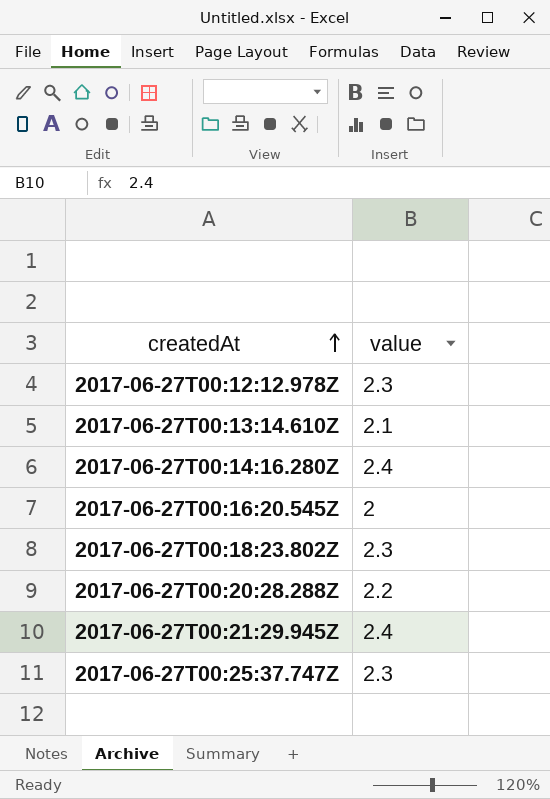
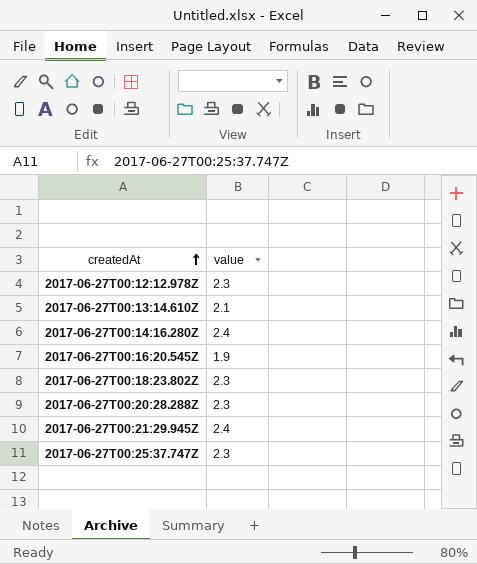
2017-06-27T00:16:20.545Z | value: 2 -> 1.9
2017-06-27T00:20:28.288Z | value: 2.2 -> 2.3

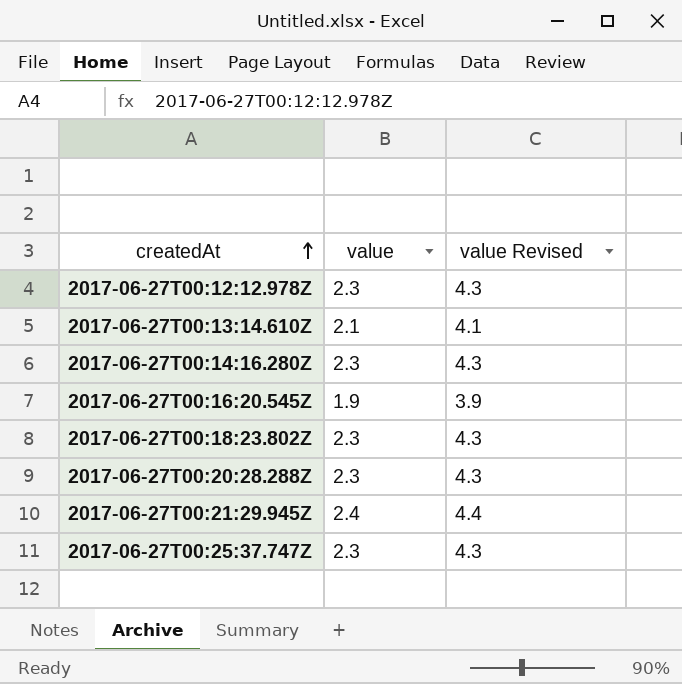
column value Revised | formula: none -> [value] + 2
2017-06-27T00:14:16.280Z | value: 2.4 -> 2.3

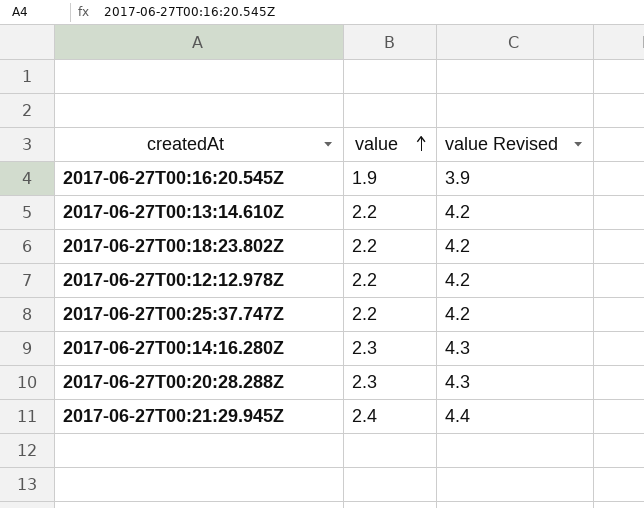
row order: createdAt ascending -> value ascending
2017-06-27T00:13:14.610Z | value: 2.1 -> 2.2
2017-06-27T00:13:14.610Z | value Revised: 4.1 -> 4.2
2017-06-27T00:18:23.802Z | value: 2.3 -> 2.2
2017-06-27T00:18:23.802Z | value Revised: 4.3 -> 4.2
2017-06-27T00:12:12.978Z | value: 2.3 -> 2.2
2017-06-27T00:12:12.978Z | value Revised: 4.3 -> 4.2
2017-06-27T00:25:37.747Z | value: 2.3 -> 2.2
2017-06-27T00:25:37.747Z | value Revised: 4.3 -> 4.2

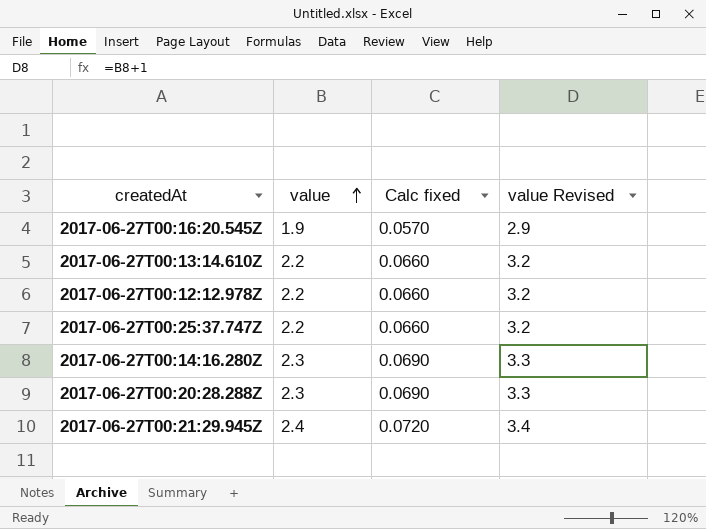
column Calc fixed | formula: none -> [value] * 0.03
column value Revised | formula: [value] + 2 -> [value] + 1
row 2017-06-27T00:18:23.802Z: 2.2 | 4.2 -> none

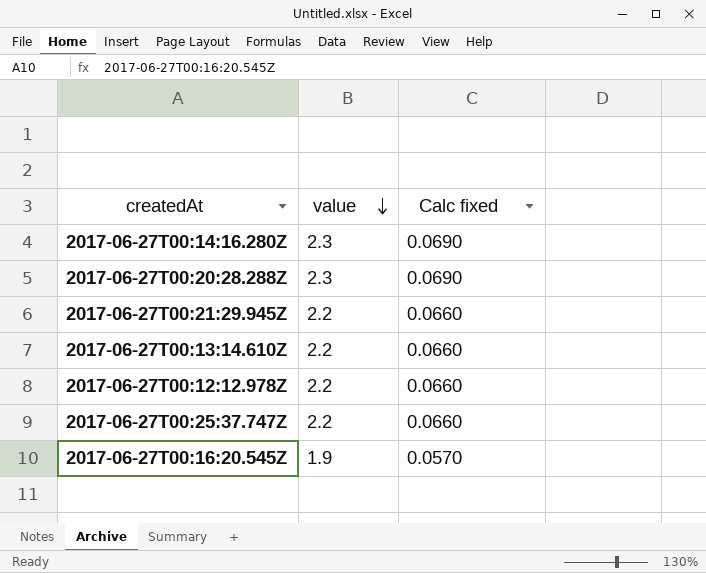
row order: value ascending -> value descending
column value Revised | formula: [value] + 1 -> none
2017-06-27T00:21:29.945Z | value: 2.4 -> 2.2
2017-06-27T00:21:29.945Z | Calc fixed: 0.0720 -> 0.0660

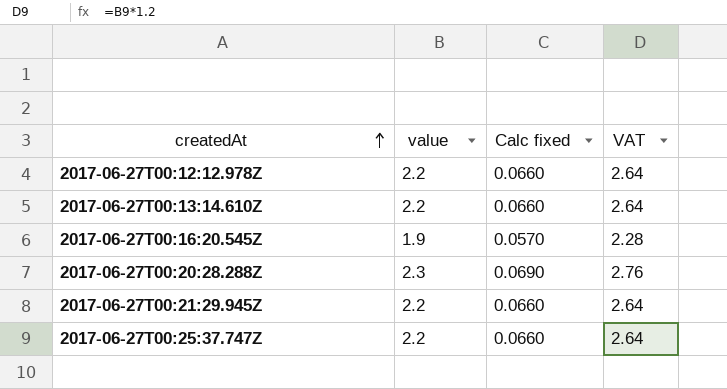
row order: value descending -> createdAt ascending
column VAT | formula: none -> [value] * 1.2
row 2017-06-27T00:14:16.280Z: 2.3 | 0.0690 -> none

